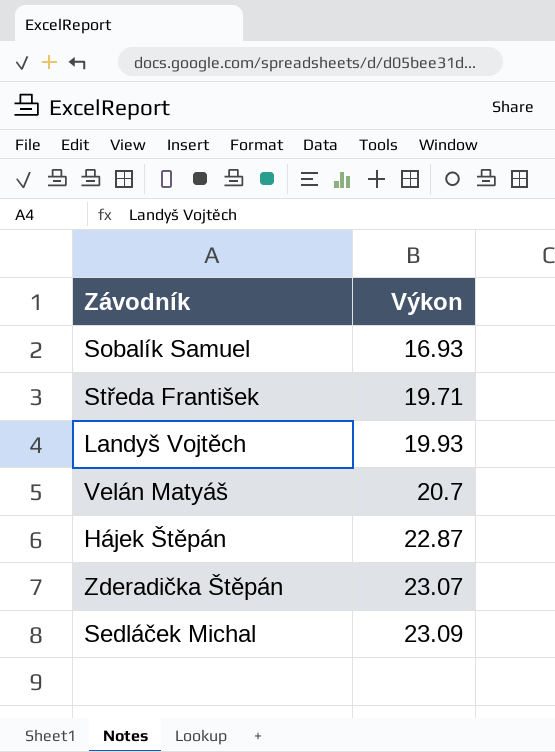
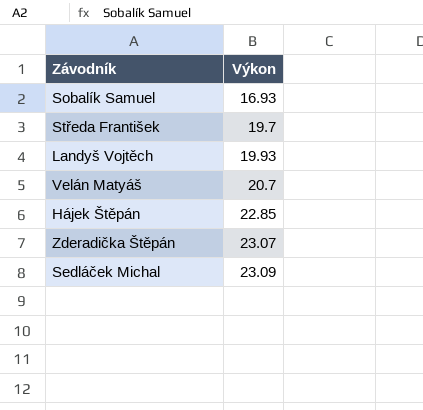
Středa František | Výkon: 19.71 -> 19.7
Hájek Štěpán | Výkon: 22.87 -> 22.85

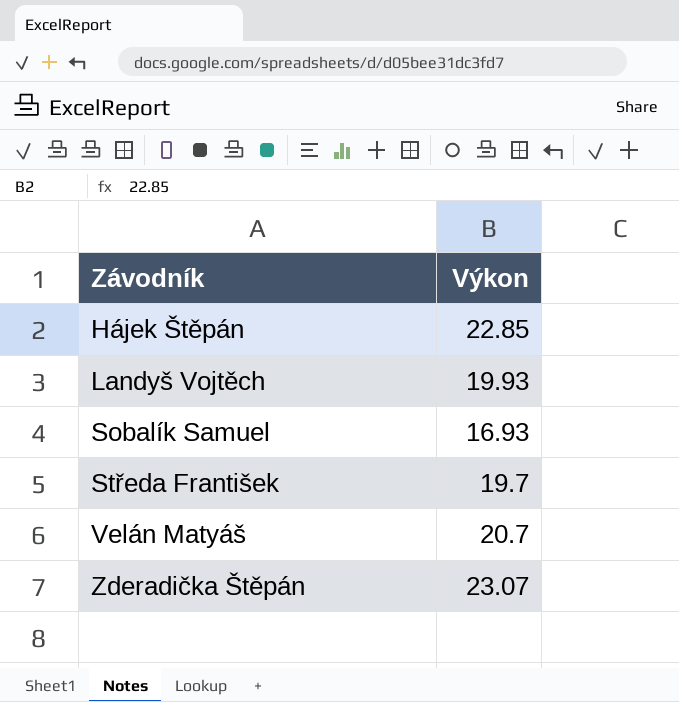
row order: Výkon ascending -> Závodník ascending
row Sedláček Michal: 23.09 -> none

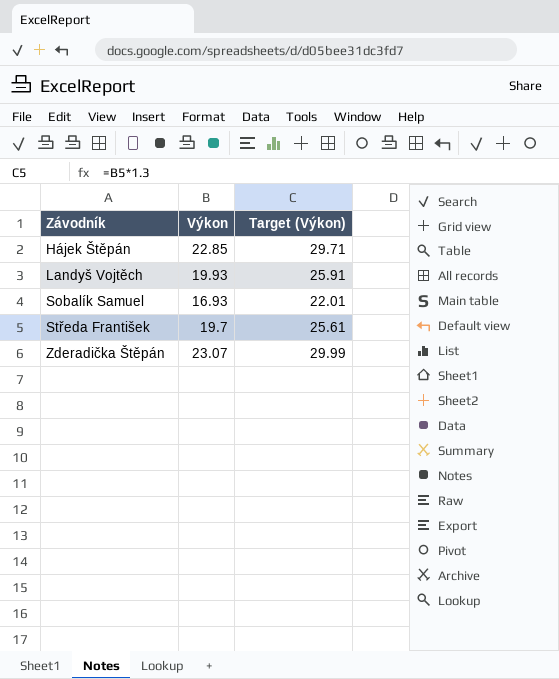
column Target (Výkon) | formula: none -> [Výkon] * 1.3
row Velán Matyáš: 20.7 -> none

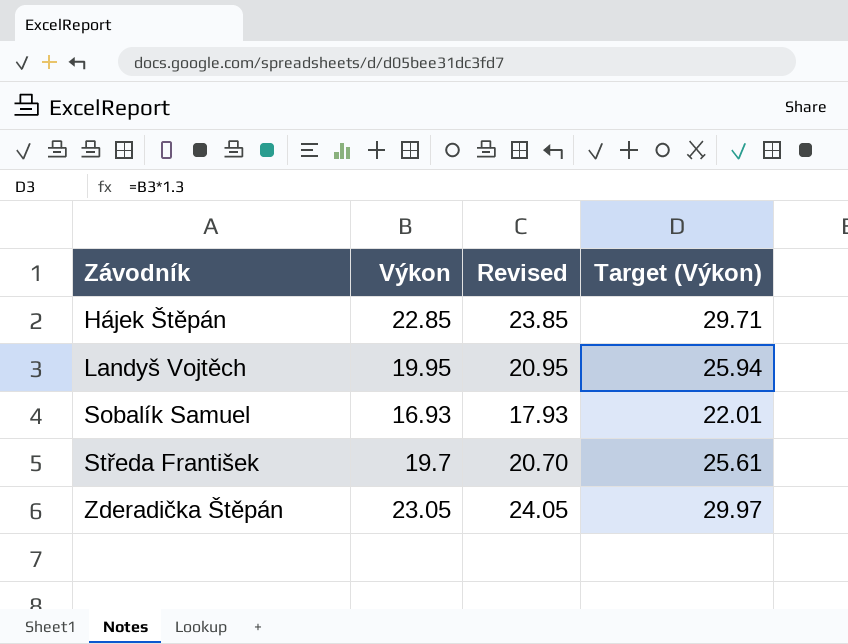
column Revised | formula: none -> [Výkon] + 1
Landyš Vojtěch | Výkon: 19.93 -> 19.95
Landyš Vojtěch | Target (Výkon): 25.91 -> 25.94
Zderadička Štěpán | Výkon: 23.07 -> 23.05
Zderadička Štěpán | Target (Výkon): 29.99 -> 29.97

